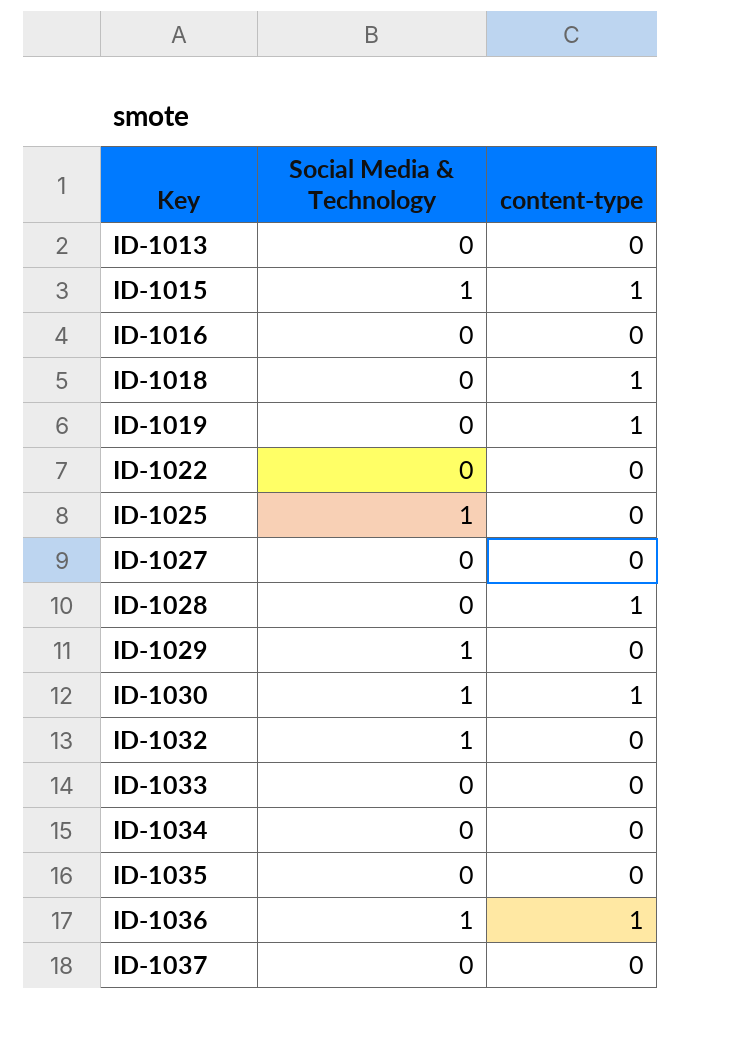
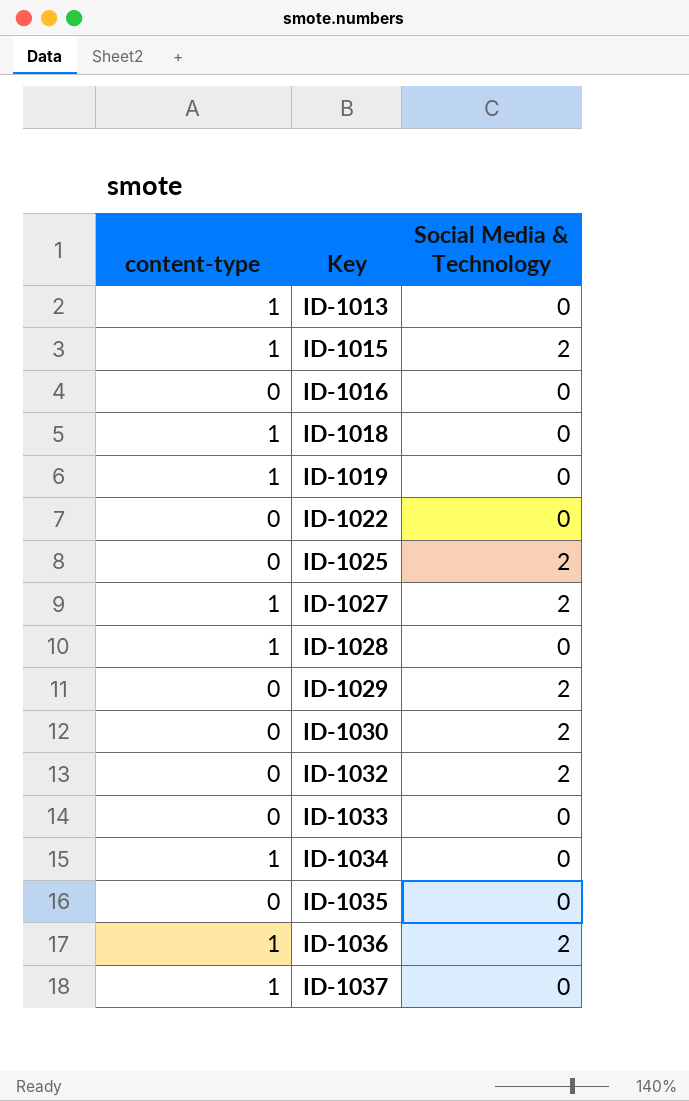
column content-type | position: 3 -> 1
ID-1013 | content-type: 0 -> 1
ID-1015 | Social Media & Technology: 1 -> 2
ID-1025 | Social Media & Technology: 1 -> 2
ID-1027 | content-type: 0 -> 1
ID-1027 | Social Media & Technology: 0 -> 2
ID-1029 | Social Media & Technology: 1 -> 2
ID-1030 | content-type: 1 -> 0
ID-1030 | Social Media & Technology: 1 -> 2
ID-1032 | Social Media & Technology: 1 -> 2
ID-1034 | content-type: 0 -> 1
ID-1036 | Social Media & Technology: 1 -> 2
ID-1037 | content-type: 0 -> 1

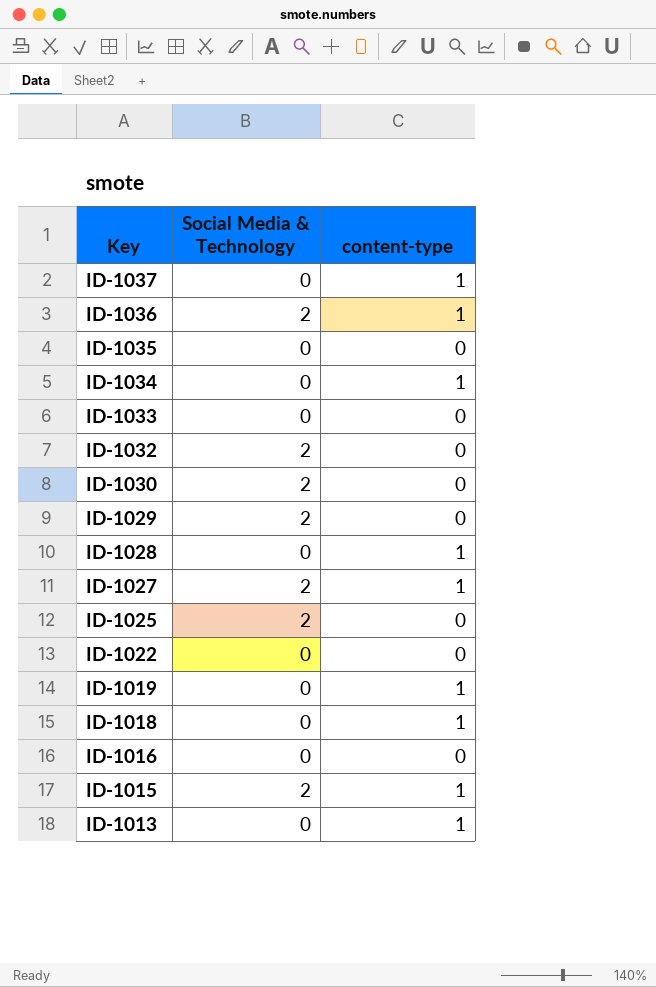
row order: Key ascending -> Key descending
column content-type | position: 1 -> 3

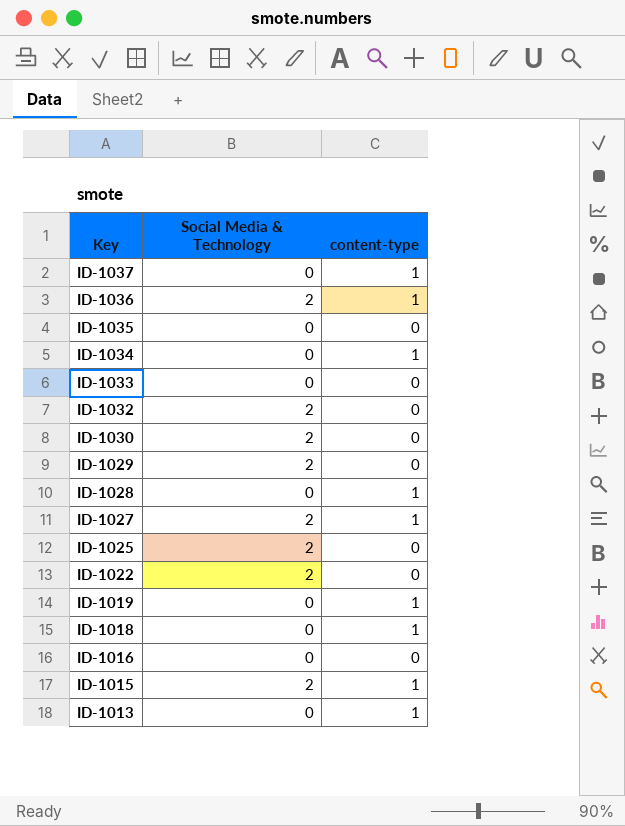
ID-1022 | Social Media & Technology: 0 -> 2

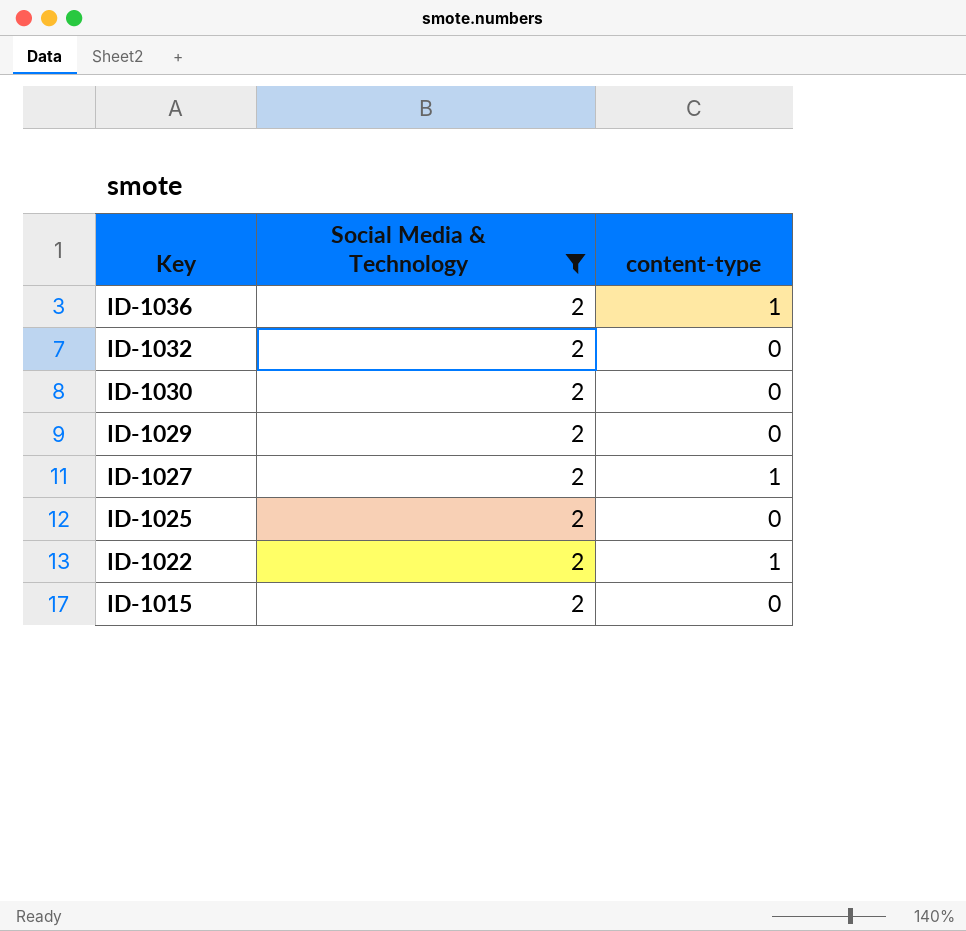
filter: none -> Social Media & Technology = 2
ID-1022 | content-type: 0 -> 1
ID-1015 | content-type: 1 -> 0

